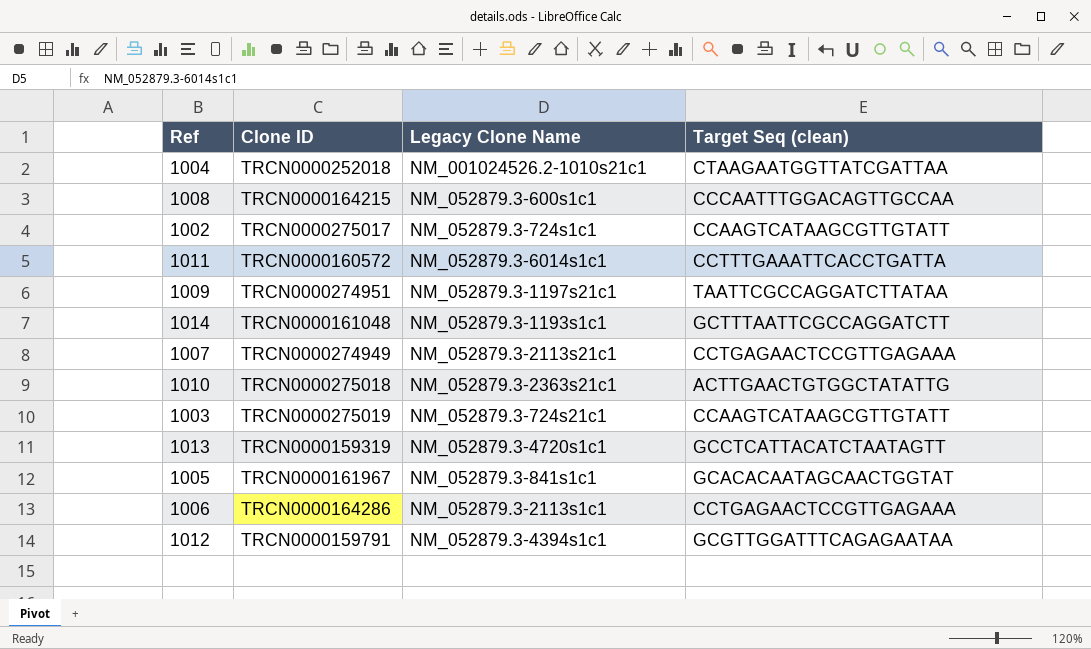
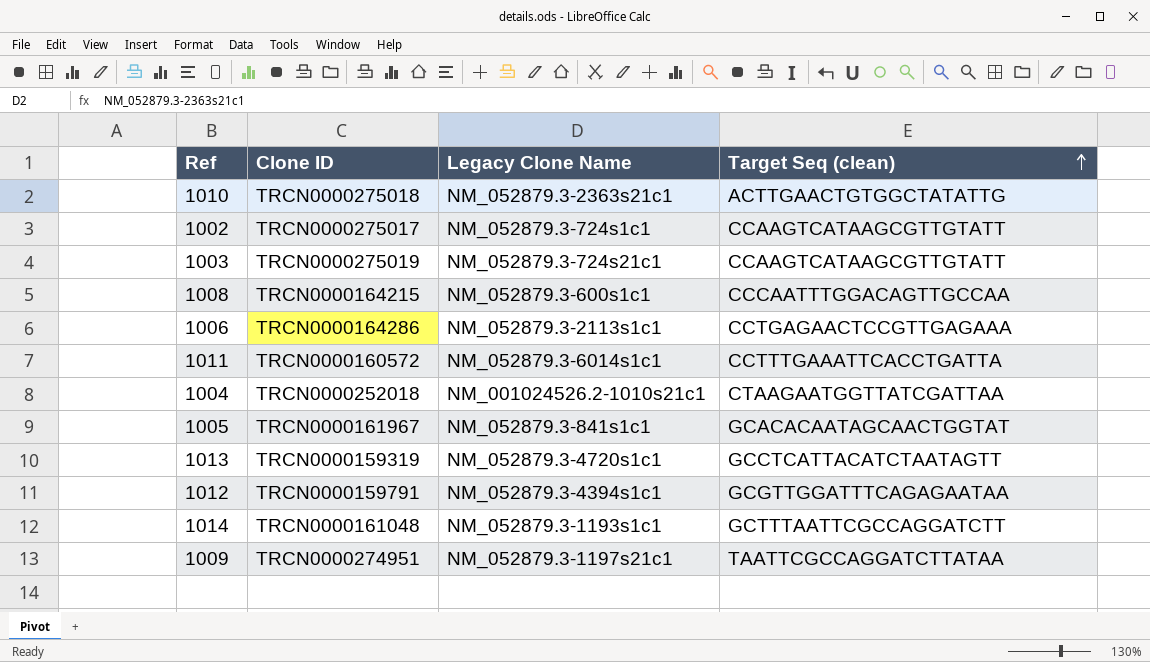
row order: none -> Target Seq (clean) ascending
row 1007: TRCN0000274949 | NM_052879.3-2113s21c1 | CCTGAGAACTCCGTTGAGAAA -> none

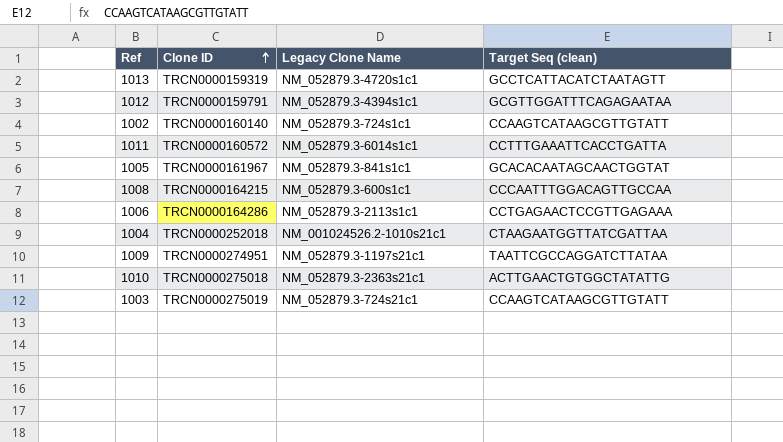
row order: Target Seq (clean) ascending -> Clone ID ascending
row 1014: TRCN0000161048 | NM_052879.3-1193s1c1 | GCTTTAATTCGCCAGGATCTT -> none
1002 | Clone ID: TRCN0000275017 -> TRCN0000160140

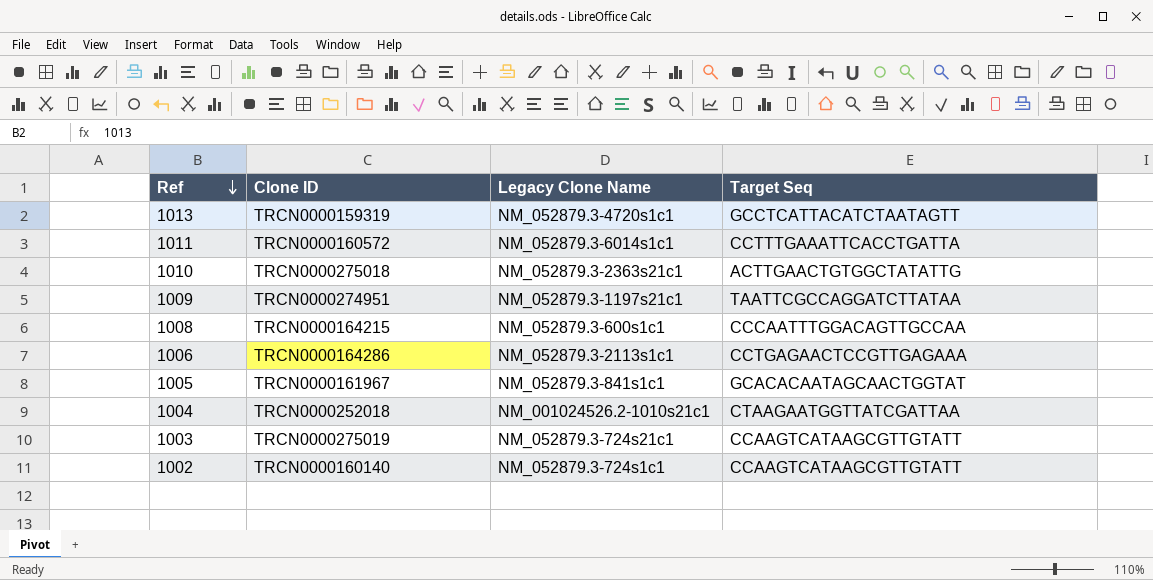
row order: Clone ID ascending -> Ref descending
column name: Target Seq (clean) -> Target Seq
row 1012: TRCN0000159791 | NM_052879.3-4394s1c1 | GCGTTGGATTTCAGAGAATAA -> none

